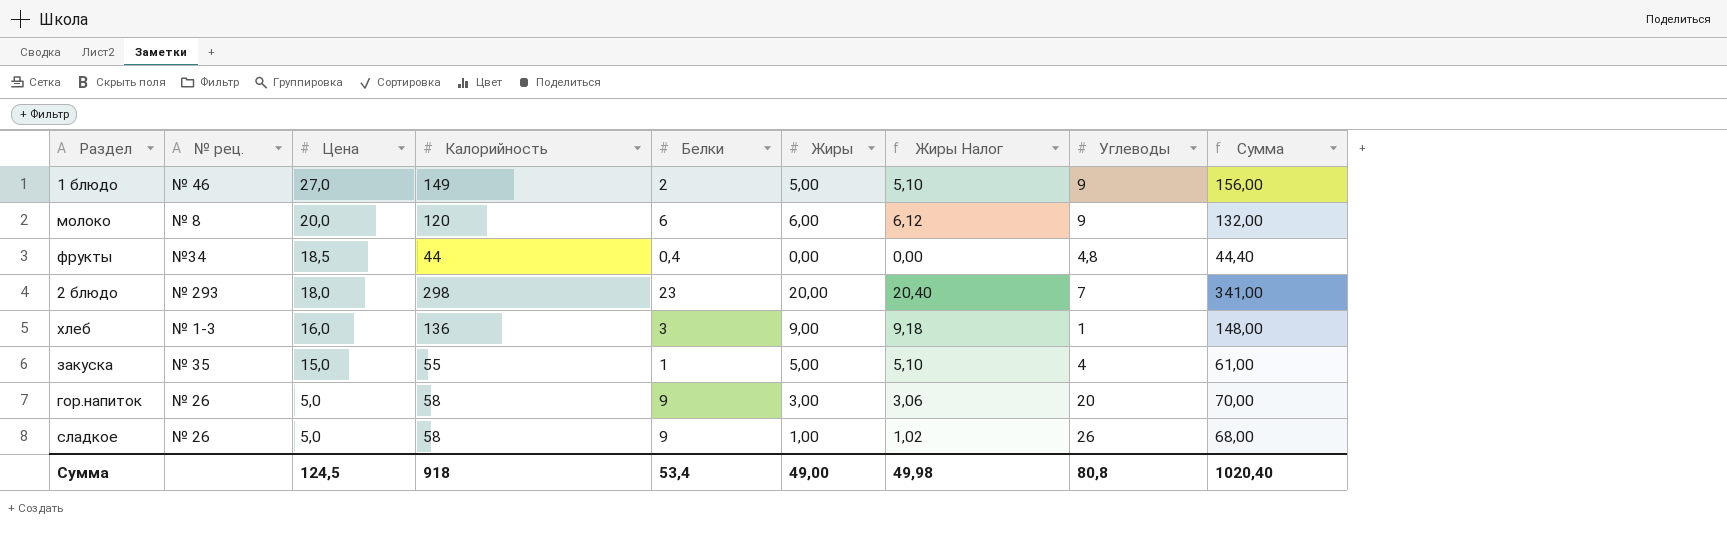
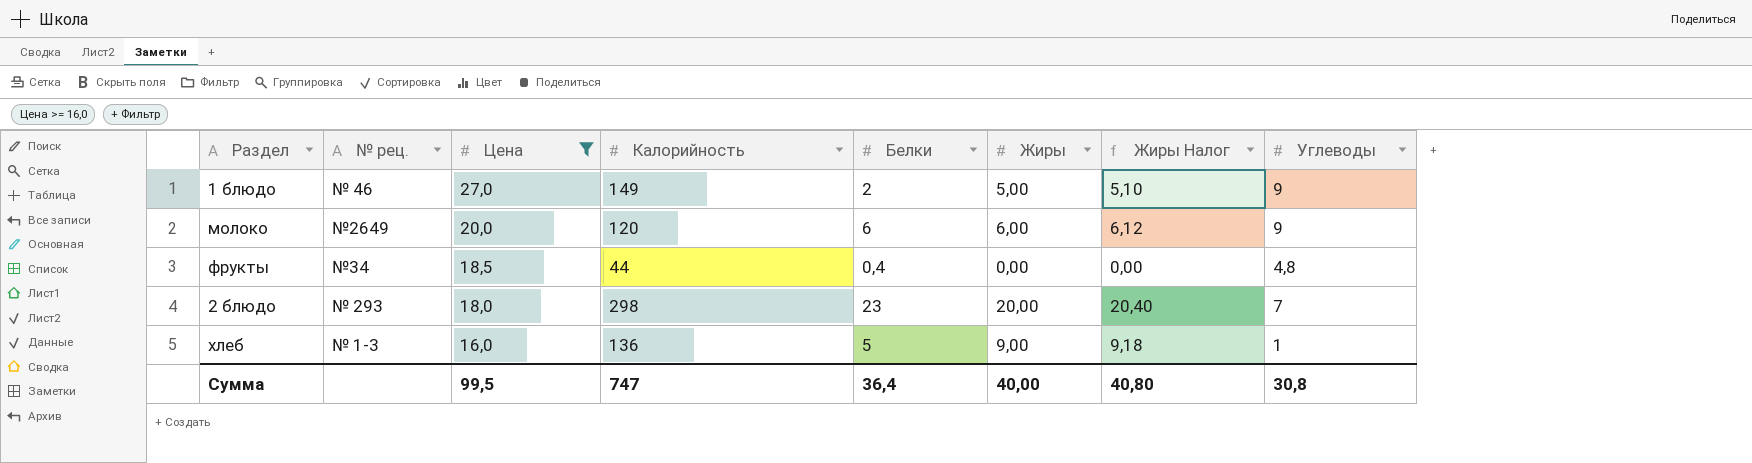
filter: none -> Цена >= 16,0
column Сумма | formula: [Калорийность] + [Белки] + [Жиры] -> none
молоко | № рец.: № 8 -> №2649
хлеб | Белки: 3 -> 5
Сумма | Цена: 124,5 -> 99,5
Сумма | Калорийность: 918 -> 747
Сумма | Белки: 53,4 -> 36,4
Сумма | Жиры: 49,00 -> 40,00
Сумма | Жиры Налог: 49,98 -> 40,80
Сумма | Углеводы: 80,8 -> 30,8

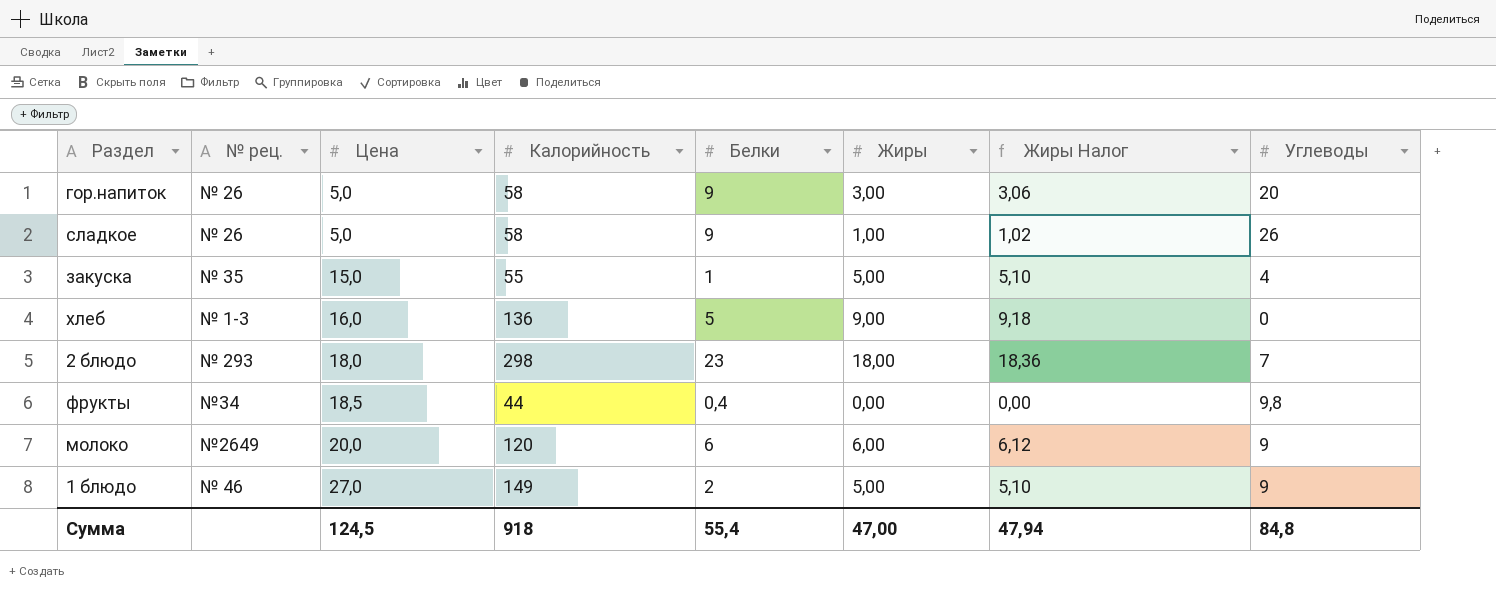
filter: Цена >= 16,0 -> none
row order: Цена descending -> Цена ascending
хлеб | Углеводы: 1 -> 0
2 блюдо | Жиры: 20,00 -> 18,00
2 блюдо | Жиры Налог: 20,40 -> 18,36
фрукты | Углеводы: 4,8 -> 9,8
Сумма | Цена: 99,5 -> 124,5
Сумма | Калорийность: 747 -> 918
Сумма | Белки: 36,4 -> 55,4
Сумма | Жиры: 40,00 -> 47,00
Сумма | Жиры Налог: 40,80 -> 47,94
Сумма | Углеводы: 30,8 -> 84,8

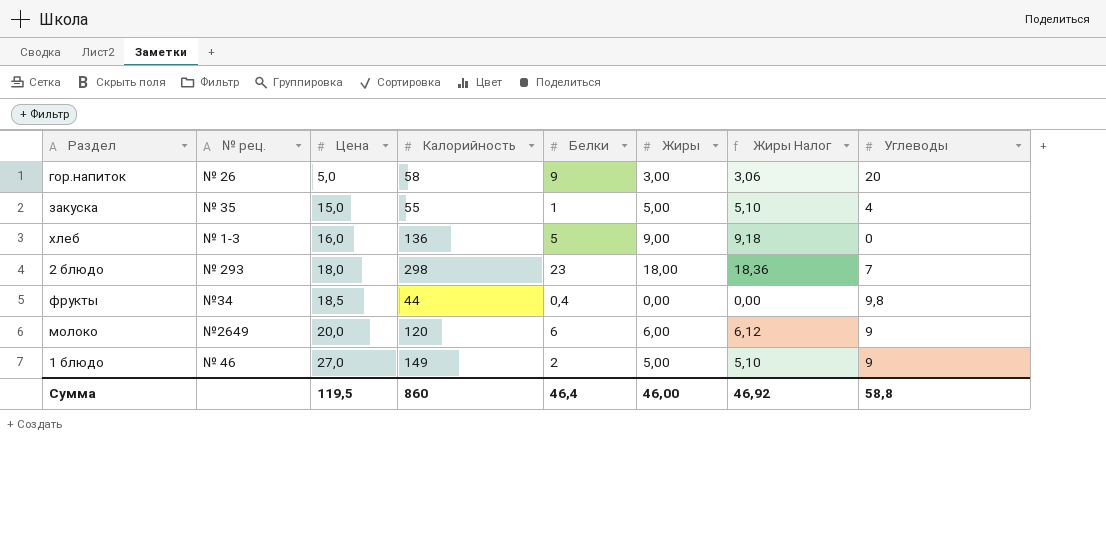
row сладкое: № 26 | 5,0 | 58 | 9 | 1,00 | 1,02 | 26 -> none
Сумма | Цена: 124,5 -> 119,5
Сумма | Калорийность: 918 -> 860
Сумма | Белки: 55,4 -> 46,4
Сумма | Жиры: 47,00 -> 46,00
Сумма | Жиры Налог: 47,94 -> 46,92
Сумма | Углеводы: 84,8 -> 58,8

